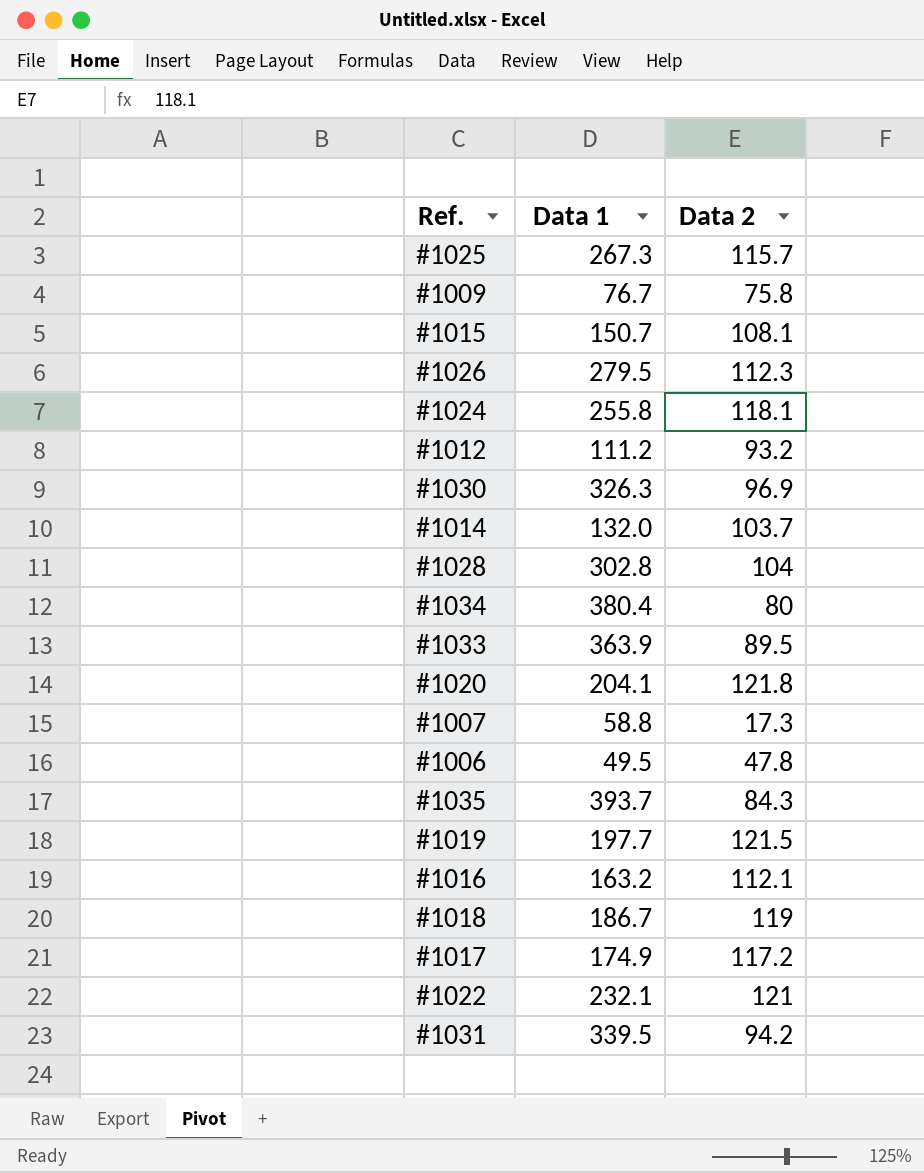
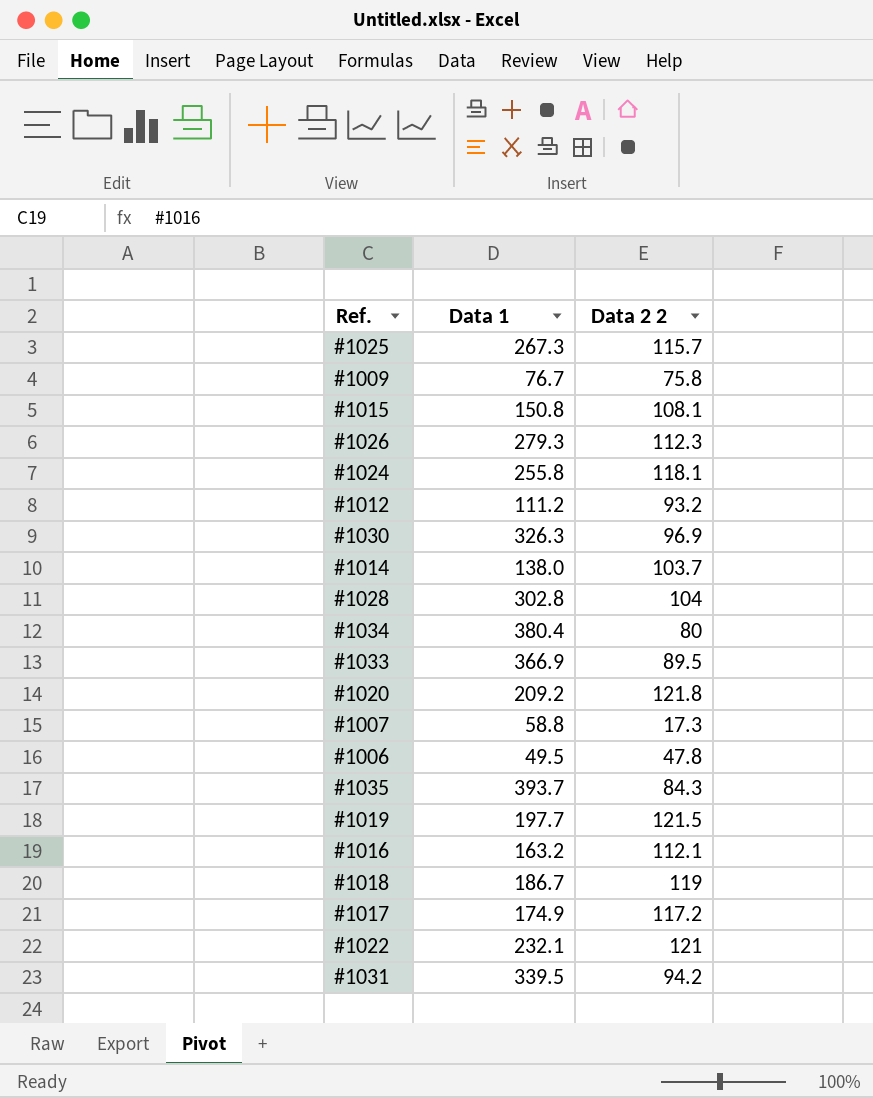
column name: Data 2 -> Data 2 2
#1015 | Data 1: 150.7 -> 150.8
#1026 | Data 1: 279.5 -> 279.3
#1014 | Data 1: 132.0 -> 138.0
#1033 | Data 1: 363.9 -> 366.9
#1020 | Data 1: 204.1 -> 209.2

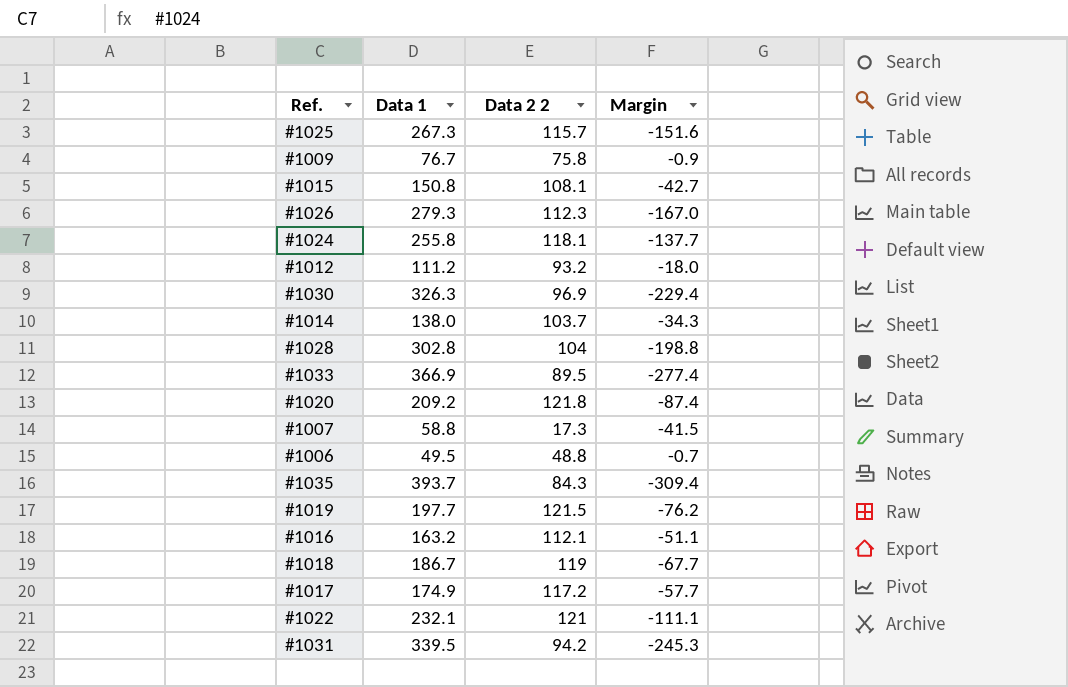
column Margin | formula: none -> [Data 2 2] - [Data 1]
row #1034: 380.4 | 80 -> none
#1006 | Data 2 2: 47.8 -> 48.8

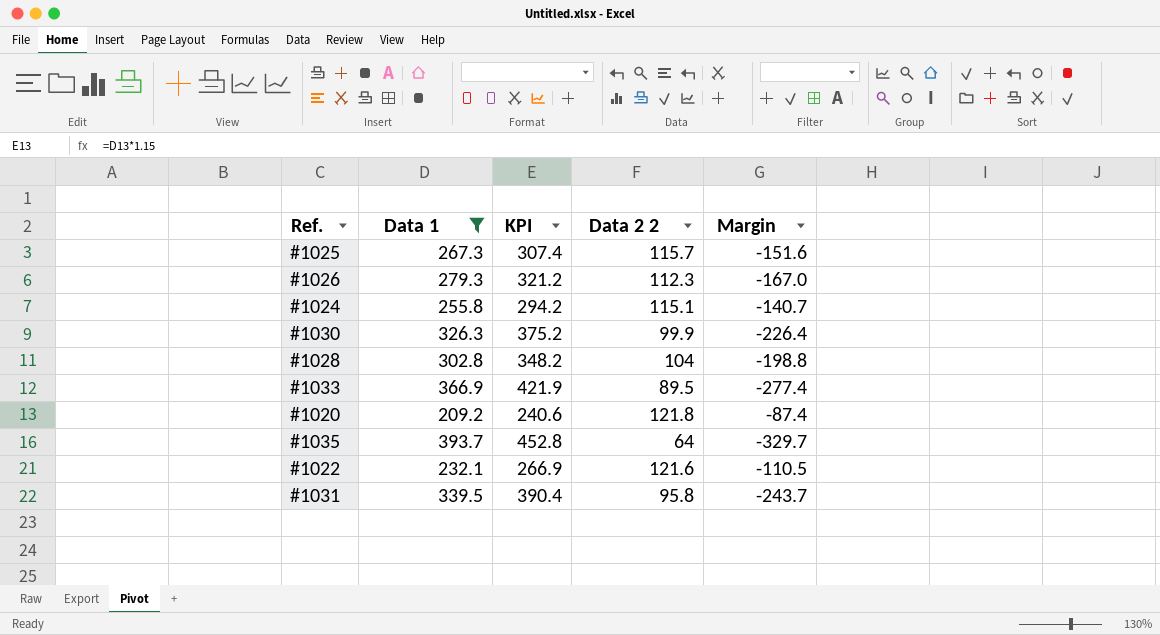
filter: none -> Data 1 >= 209.2
column KPI | formula: none -> [Data 1] * 1.15
#1024 | Data 2 2: 118.1 -> 115.1
#1024 | Margin: -137.7 -> -140.7
#1030 | Data 2 2: 96.9 -> 99.9
#1030 | Margin: -229.4 -> -226.4
#1035 | Data 2 2: 84.3 -> 64
#1035 | Margin: -309.4 -> -329.7
#1022 | Data 2 2: 121 -> 121.6
#1022 | Margin: -111.1 -> -110.5
#1031 | Data 2 2: 94.2 -> 95.8
#1031 | Margin: -245.3 -> -243.7

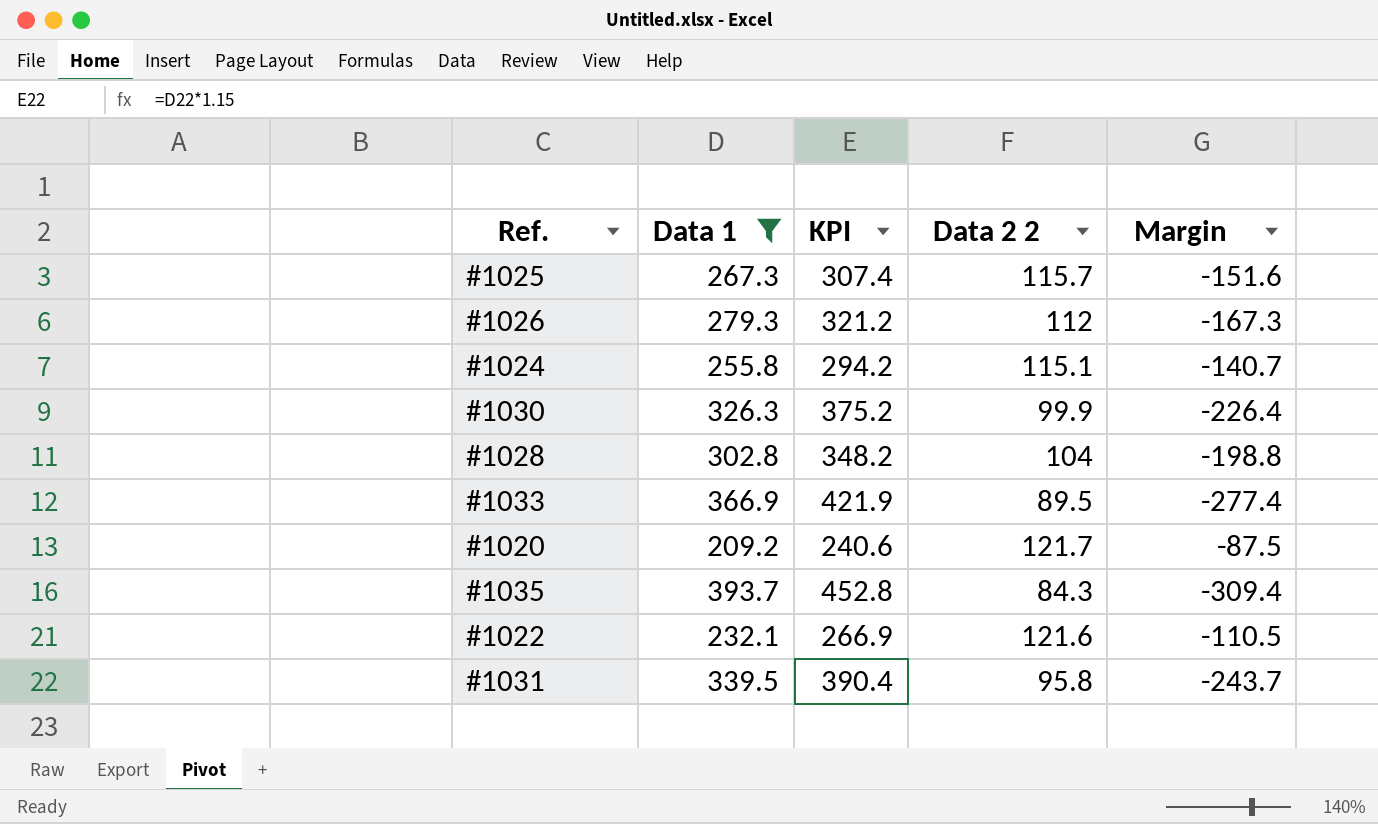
#1026 | Data 2 2: 112.3 -> 112
#1026 | Margin: -167.0 -> -167.3
#1020 | Data 2 2: 121.8 -> 121.7
#1020 | Margin: -87.4 -> -87.5
#1035 | Data 2 2: 64 -> 84.3
#1035 | Margin: -329.7 -> -309.4

